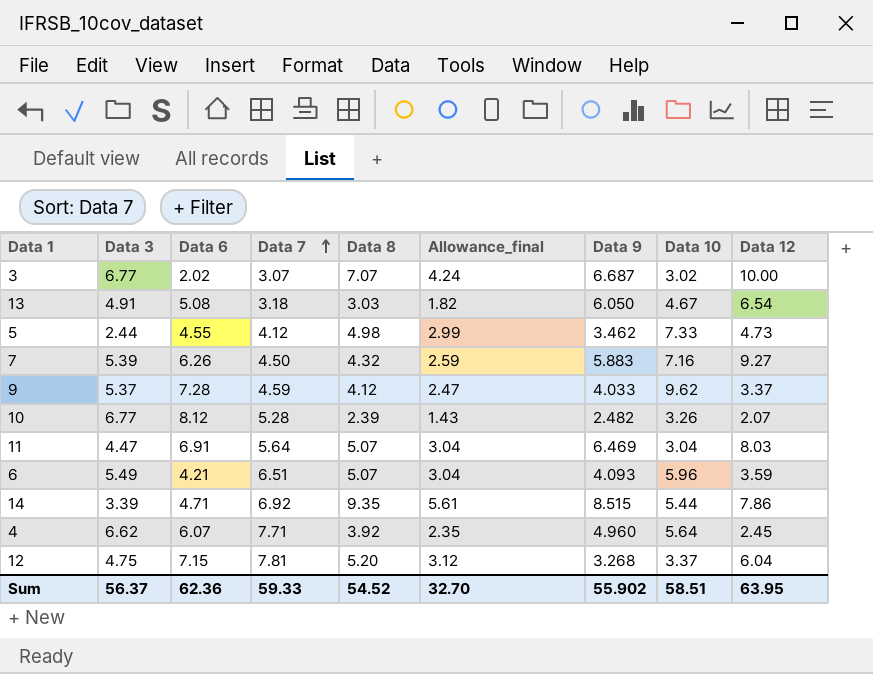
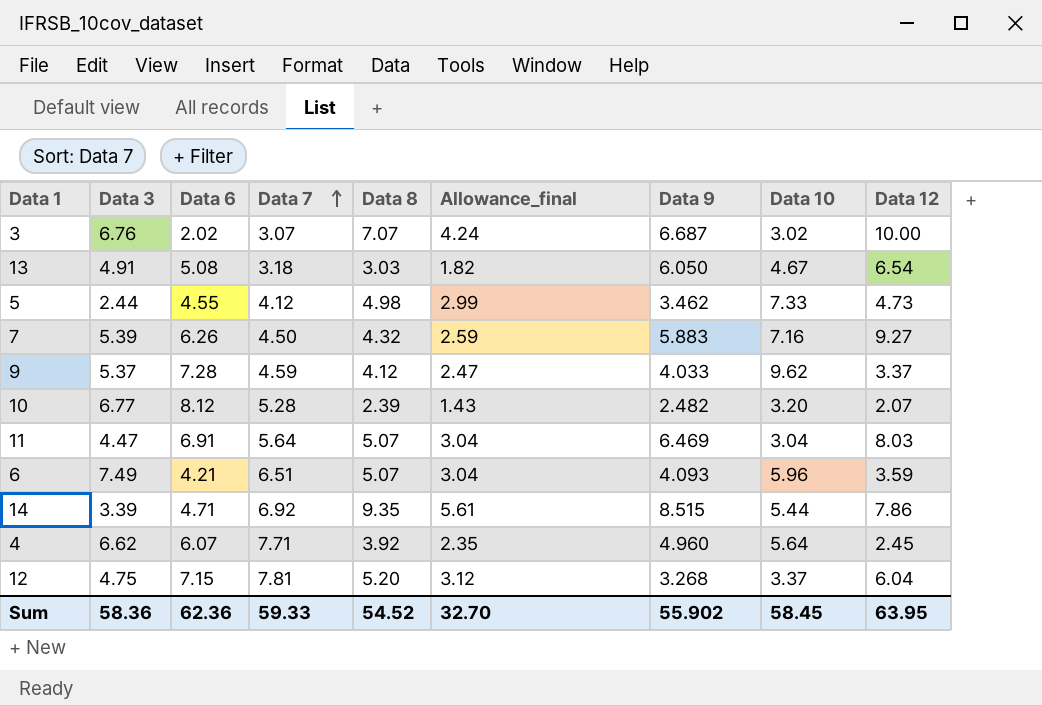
3 | Data 3: 6.77 -> 6.76
10 | Data 10: 3.26 -> 3.20
6 | Data 3: 5.49 -> 7.49
Sum | Data 3: 56.37 -> 58.36
Sum | Data 10: 58.51 -> 58.45

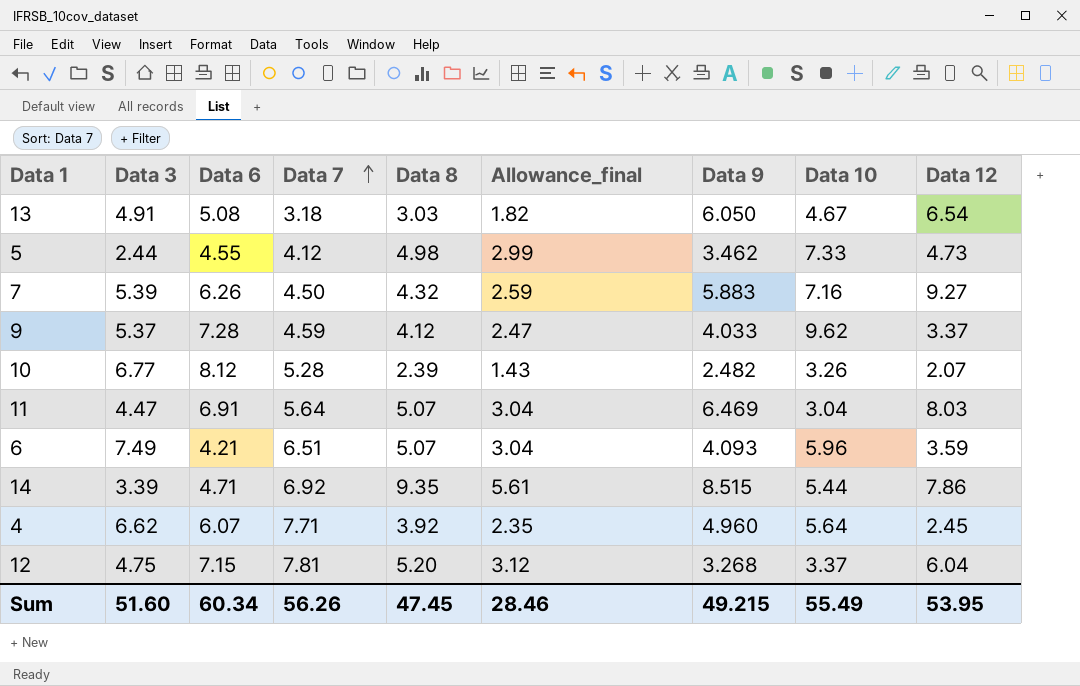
row 3: 6.76 | 2.02 | 3.07 | 7.07 | 4.24 | 6.687 | 3.02 | 10.00 -> none
10 | Data 10: 3.20 -> 3.26
Sum | Data 3: 58.36 -> 51.60
Sum | Data 6: 62.36 -> 60.34
Sum | Data 7: 59.33 -> 56.26
Sum | Data 8: 54.52 -> 47.45
Sum | Allowance_final: 32.70 -> 28.46
Sum | Data 9: 55.902 -> 49.215
Sum | Data 10: 58.45 -> 55.49
Sum | Data 12: 63.95 -> 53.95

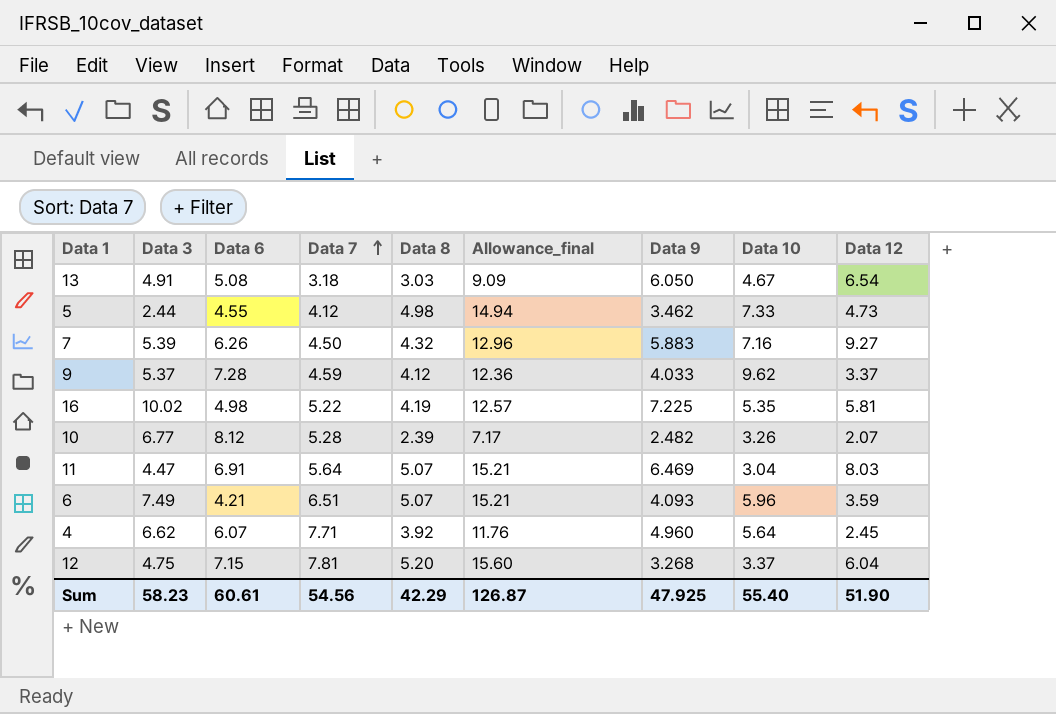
column Allowance_final | formula: [Data 8] * 0.6 -> [Data 8] * 3
row 14: 3.39 | 4.71 | 6.92 | 9.35 | 5.61 | 8.515 | 5.44 | 7.86 -> none
row 16: none -> 10.02 | 4.98 | 5.22 | 4.19 | 12.57 | 7.225 | 5.35 | 5.81
Sum | Data 3: 51.60 -> 58.23
Sum | Data 6: 60.34 -> 60.61
Sum | Data 7: 56.26 -> 54.56
Sum | Data 8: 47.45 -> 42.29
Sum | Allowance_final: 28.46 -> 126.87
Sum | Data 9: 49.215 -> 47.925
Sum | Data 10: 55.49 -> 55.40
Sum | Data 12: 53.95 -> 51.90

